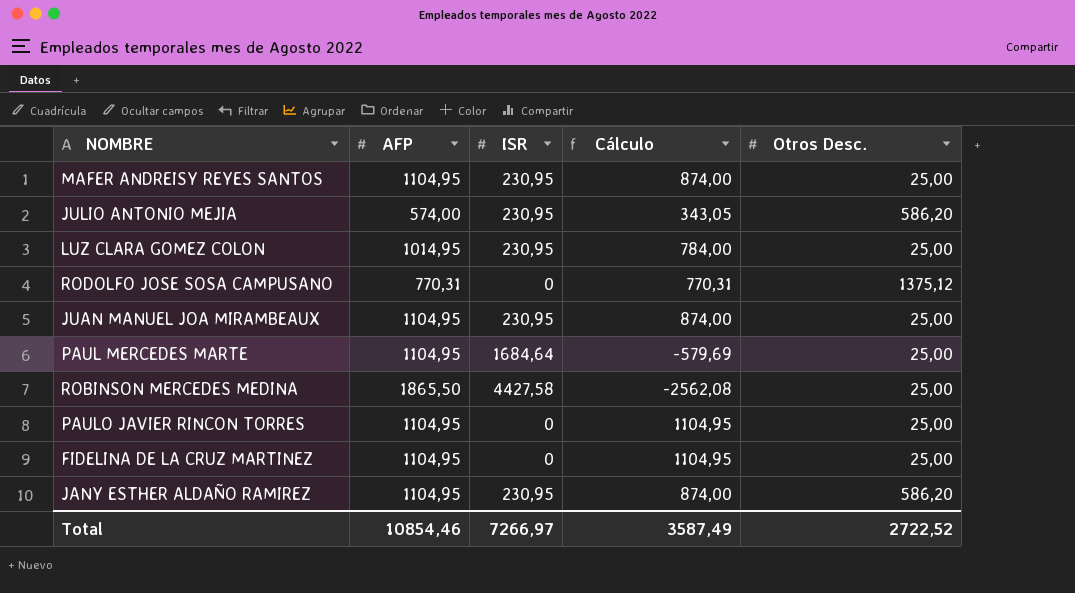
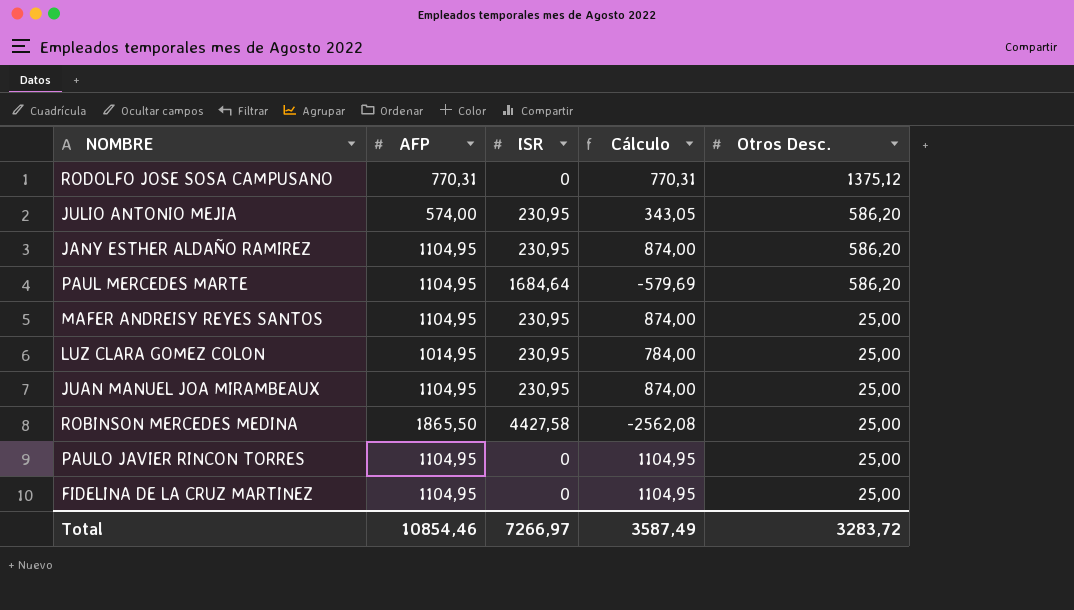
row order: none -> Otros Desc. descending
PAUL MERCEDES MARTE | Otros Desc.: 25,00 -> 586,20
Total | Otros Desc.: 2722,52 -> 3283,72

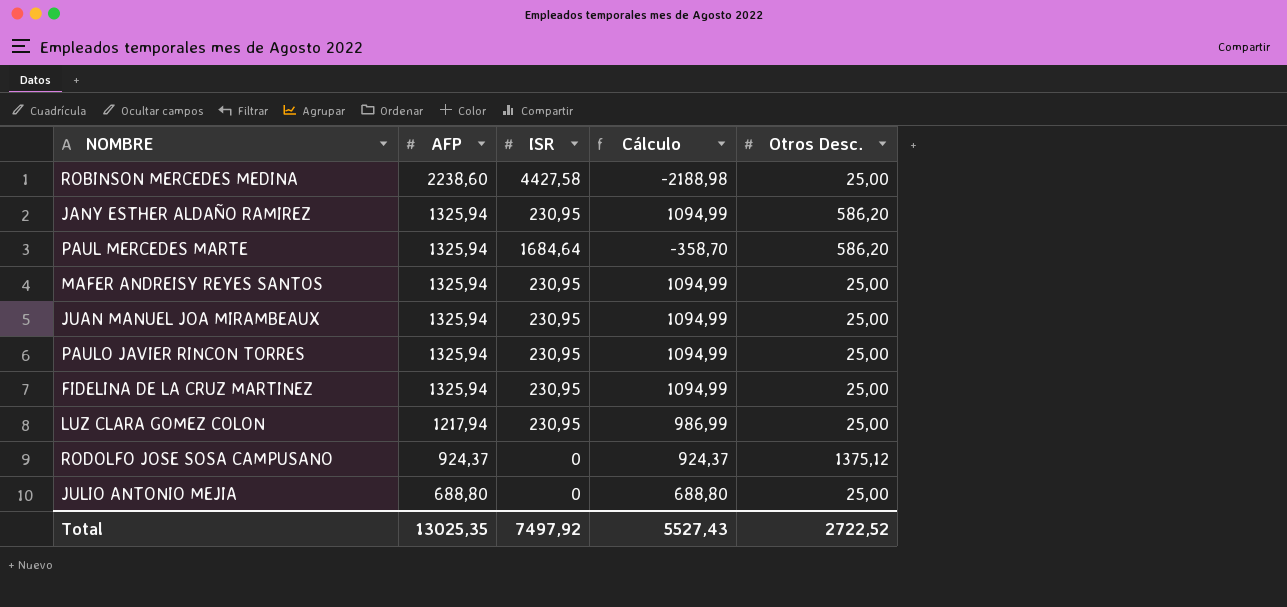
row order: Otros Desc. descending -> AFP descending
ROBINSON MERCEDES MEDINA | AFP: 1865,50 -> 2238,60
ROBINSON MERCEDES MEDINA | Cálculo: -2562,08 -> -2188,98
JANY ESTHER ALDAÑO RAMIREZ | AFP: 1104,95 -> 1325,94
JANY ESTHER ALDAÑO RAMIREZ | Cálculo: 874,00 -> 1094,99
PAUL MERCEDES MARTE | AFP: 1104,95 -> 1325,94
PAUL MERCEDES MARTE | Cálculo: -579,69 -> -358,70
MAFER ANDREISY REYES SANTOS | AFP: 1104,95 -> 1325,94
MAFER ANDREISY REYES SANTOS | Cálculo: 874,00 -> 1094,99
JUAN MANUEL JOA MIRAMBEAUX | AFP: 1104,95 -> 1325,94
JUAN MANUEL JOA MIRAMBEAUX | Cálculo: 874,00 -> 1094,99
PAULO JAVIER RINCON TORRES | AFP: 1104,95 -> 1325,94
PAULO JAVIER RINCON TORRES | ISR: 0 -> 230,95
PAULO JAVIER RINCON TORRES | Cálculo: 1104,95 -> 1094,99
FIDELINA DE LA CRUZ MARTINEZ | AFP: 1104,95 -> 1325,94
FIDELINA DE LA CRUZ MARTINEZ | ISR: 0 -> 230,95
FIDELINA DE LA CRUZ MARTINEZ | Cálculo: 1104,95 -> 1094,99
LUZ CLARA GOMEZ COLON | AFP: 1014,95 -> 1217,94
LUZ CLARA GOMEZ COLON | Cálculo: 784,00 -> 986,99
RODOLFO JOSE SOSA CAMPUSANO | AFP: 770,31 -> 924,37
RODOLFO JOSE SOSA CAMPUSANO | Cálculo: 770,31 -> 924,37
JULIO ANTONIO MEJIA | AFP: 574,00 -> 688,80
JULIO ANTONIO MEJIA | ISR: 230,95 -> 0
JULIO ANTONIO MEJIA | Cálculo: 343,05 -> 688,80
JULIO ANTONIO MEJIA | Otros Desc.: 586,20 -> 25,00
Total | AFP: 10854,46 -> 13025,35
Total | ISR: 7266,97 -> 7497,92
Total | Cálculo: 3587,49 -> 5527,43
Total | Otros Desc.: 3283,72 -> 2722,52

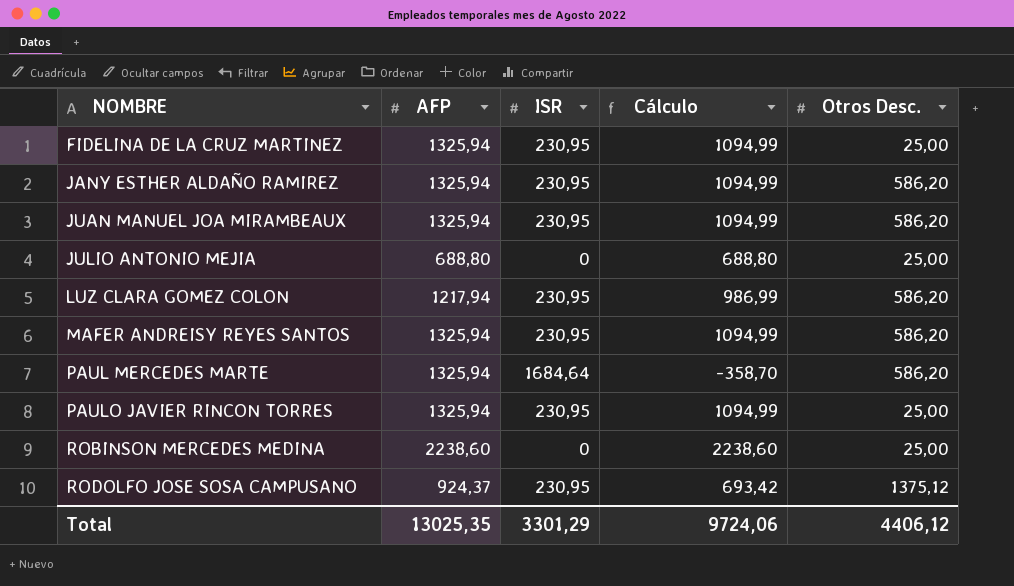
row order: AFP descending -> NOMBRE ascending
JUAN MANUEL JOA MIRAMBEAUX | Otros Desc.: 25,00 -> 586,20
LUZ CLARA GOMEZ COLON | Otros Desc.: 25,00 -> 586,20
MAFER ANDREISY REYES SANTOS | Otros Desc.: 25,00 -> 586,20
ROBINSON MERCEDES MEDINA | ISR: 4427,58 -> 0
ROBINSON MERCEDES MEDINA | Cálculo: -2188,98 -> 2238,60
RODOLFO JOSE SOSA CAMPUSANO | ISR: 0 -> 230,95
RODOLFO JOSE SOSA CAMPUSANO | Cálculo: 924,37 -> 693,42
Total | ISR: 7497,92 -> 3301,29
Total | Cálculo: 5527,43 -> 9724,06
Total | Otros Desc.: 2722,52 -> 4406,12

